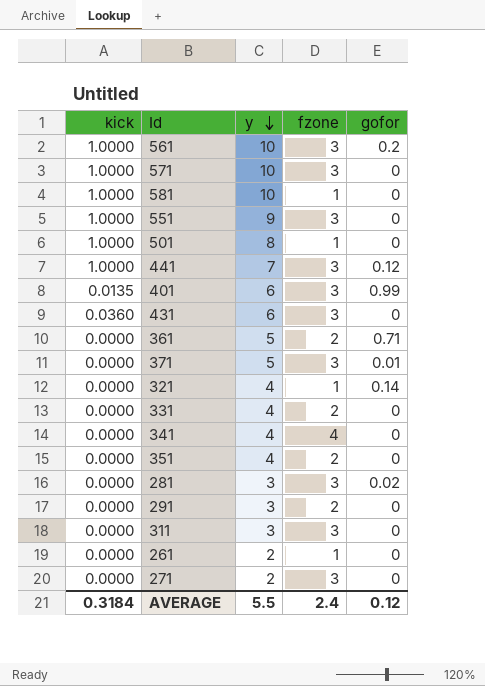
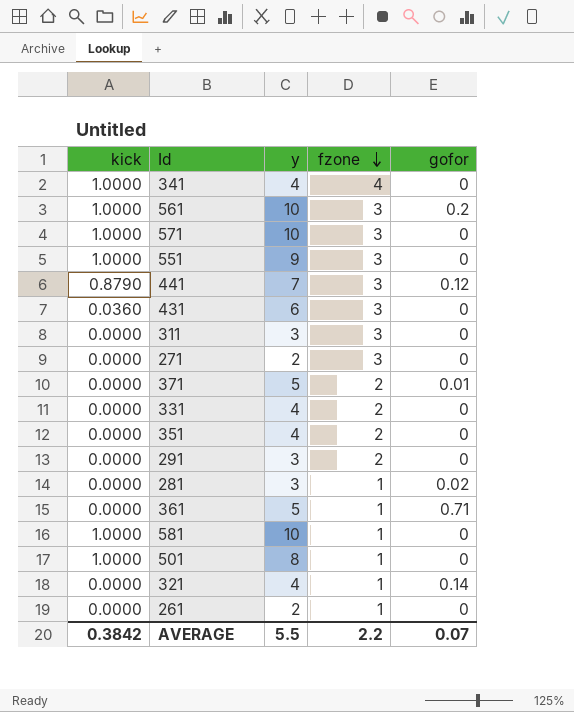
row order: y descending -> fzone descending
row 401: 0.0135 | 6 | 3 | 0.99 -> none
341 | kick: 0.0000 -> 1.0000
441 | kick: 1.0000 -> 0.8790
371 | fzone: 3 -> 2
281 | fzone: 3 -> 1
361 | fzone: 2 -> 1
AVERAGE | kick: 0.3184 -> 0.3842
AVERAGE | fzone: 2.4 -> 2.2
AVERAGE | gofor: 0.12 -> 0.07

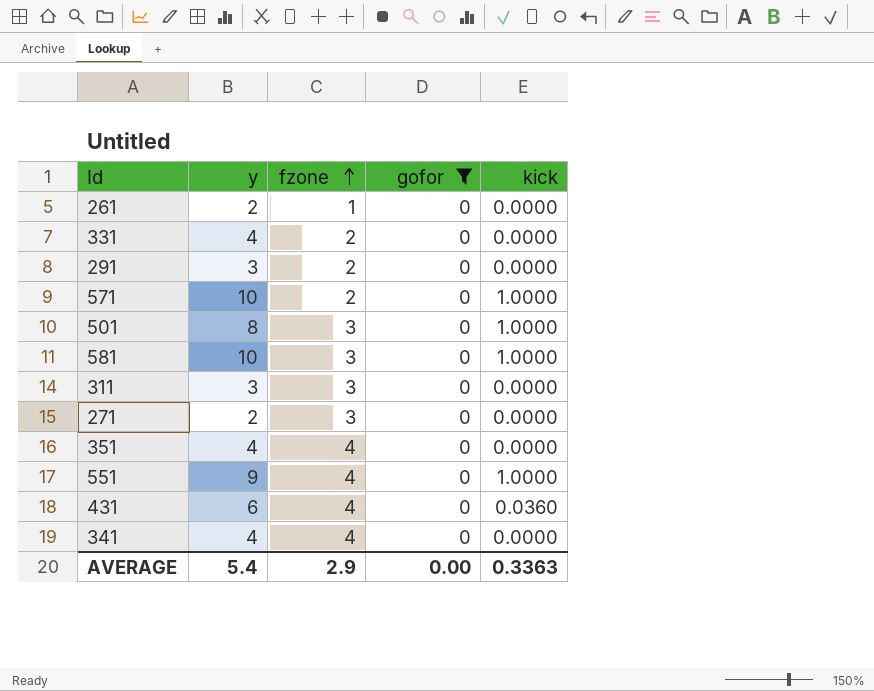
filter: none -> gofor = 0
row order: fzone descending -> fzone ascending
column kick | position: 1 -> 5
571 | fzone: 3 -> 2
501 | fzone: 1 -> 3
581 | fzone: 1 -> 3
351 | fzone: 2 -> 4
551 | fzone: 3 -> 4
431 | fzone: 3 -> 4
341 | kick: 1.0000 -> 0.0000
AVERAGE | y: 5.5 -> 5.4
AVERAGE | fzone: 2.2 -> 2.9
AVERAGE | gofor: 0.07 -> 0.00
AVERAGE | kick: 0.3842 -> 0.3363

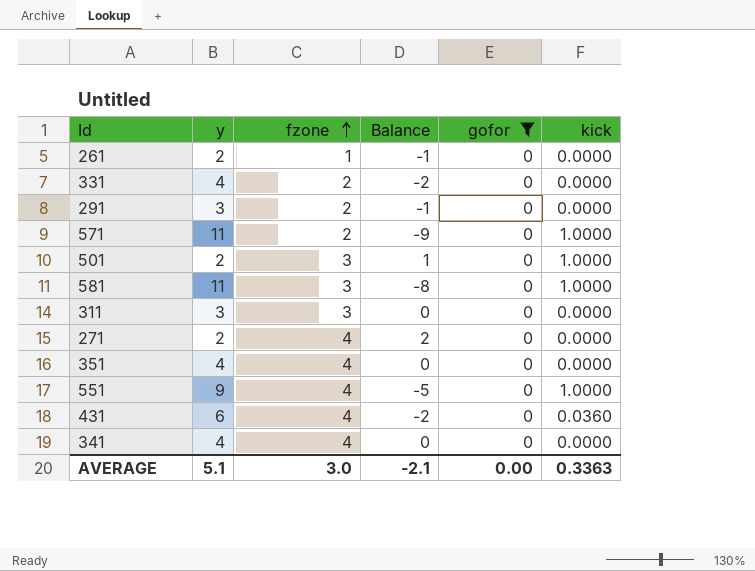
column Balance | formula: none -> [fzone] - [y]
571 | y: 10 -> 11
501 | y: 8 -> 2
581 | y: 10 -> 11
271 | fzone: 3 -> 4
AVERAGE | y: 5.4 -> 5.1
AVERAGE | fzone: 2.9 -> 3.0

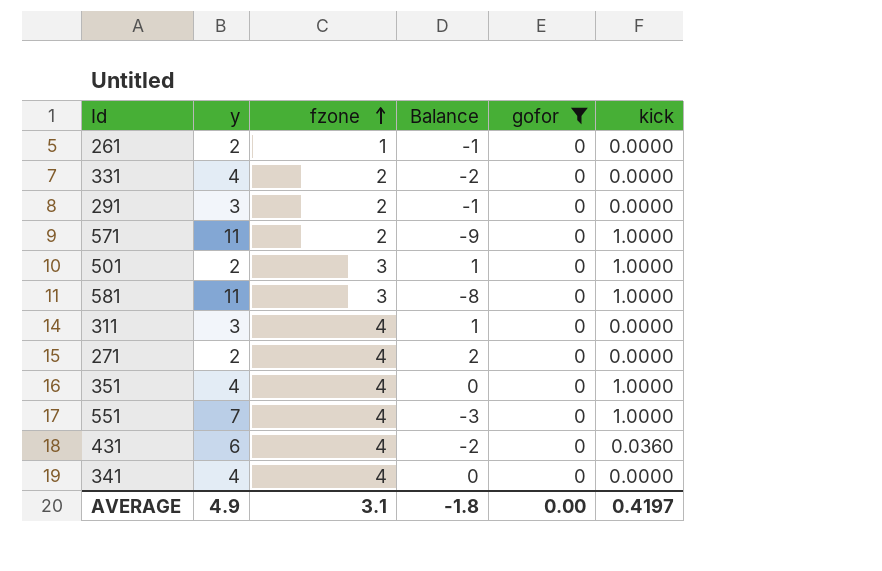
311 | fzone: 3 -> 4
311 | Balance: 0 -> 1
351 | kick: 0.0000 -> 1.0000
551 | y: 9 -> 7
551 | Balance: -5 -> -3
AVERAGE | y: 5.1 -> 4.9
AVERAGE | fzone: 3.0 -> 3.1
AVERAGE | Balance: -2.1 -> -1.8
AVERAGE | kick: 0.3363 -> 0.4197

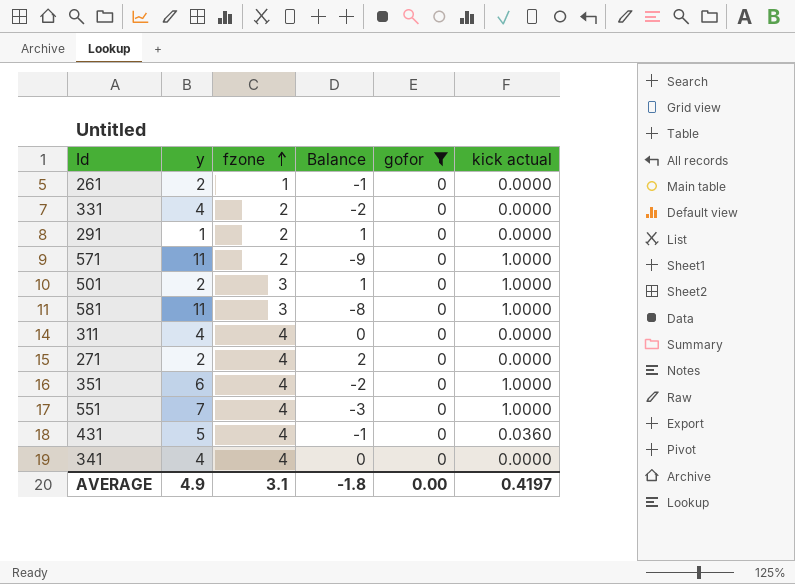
column name: kick -> kick actual
291 | y: 3 -> 1
291 | Balance: -1 -> 1
311 | y: 3 -> 4
311 | Balance: 1 -> 0
351 | y: 4 -> 6
351 | Balance: 0 -> -2
431 | y: 6 -> 5
431 | Balance: -2 -> -1

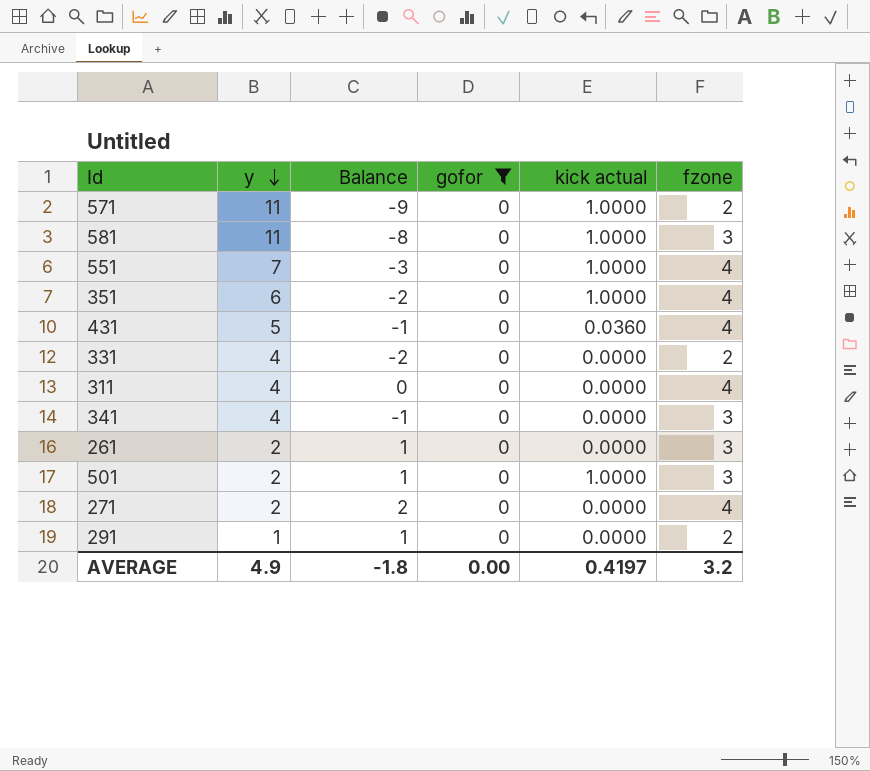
row order: fzone ascending -> y descending
column fzone | position: 3 -> 6
341 | Balance: 0 -> -1
341 | fzone: 4 -> 3
261 | Balance: -1 -> 1
261 | fzone: 1 -> 3
AVERAGE | fzone: 3.1 -> 3.2

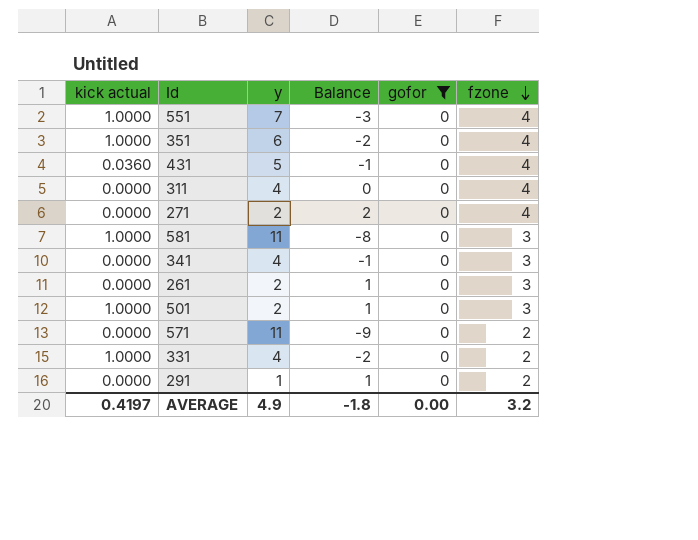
row order: y descending -> fzone descending
column kick actual | position: 5 -> 1
571 | kick actual: 1.0000 -> 0.0000
331 | kick actual: 0.0000 -> 1.0000

